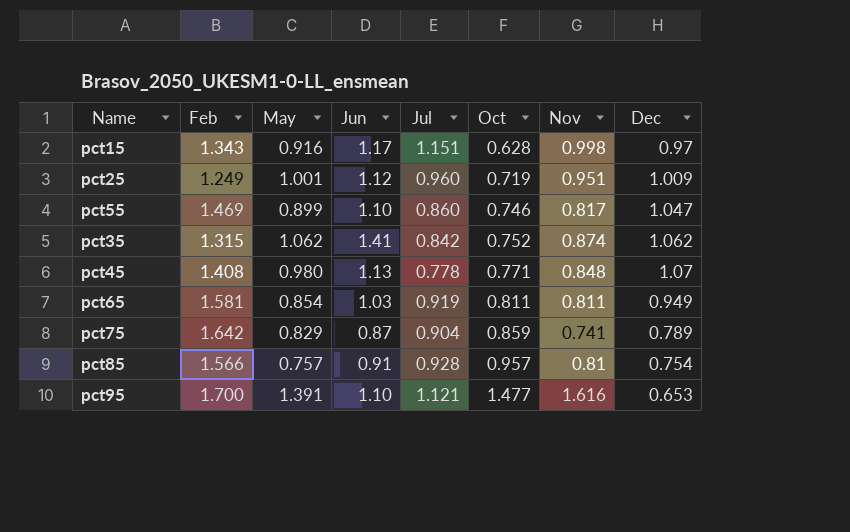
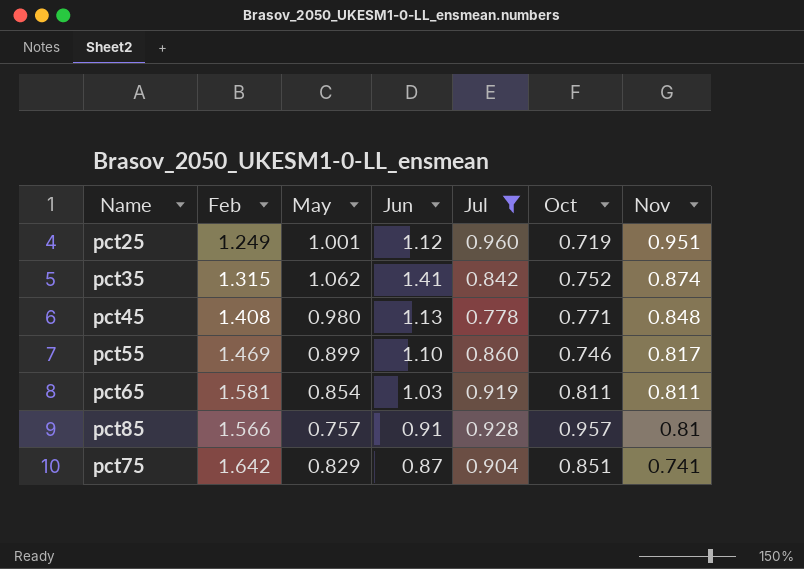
filter: none -> Jul <= 0.960
row order: Oct ascending -> Nov descending
column Dec | position: 8 -> none
pct75 | Oct: 0.859 -> 0.851

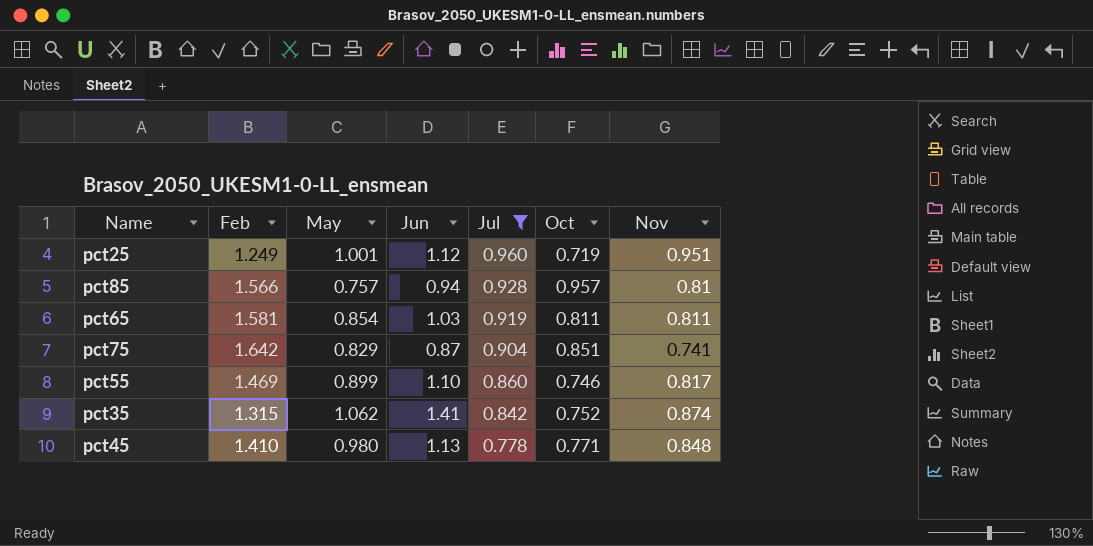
row order: Nov descending -> Jul descending
pct85 | Jun: 0.91 -> 0.94
pct45 | Feb: 1.408 -> 1.410

